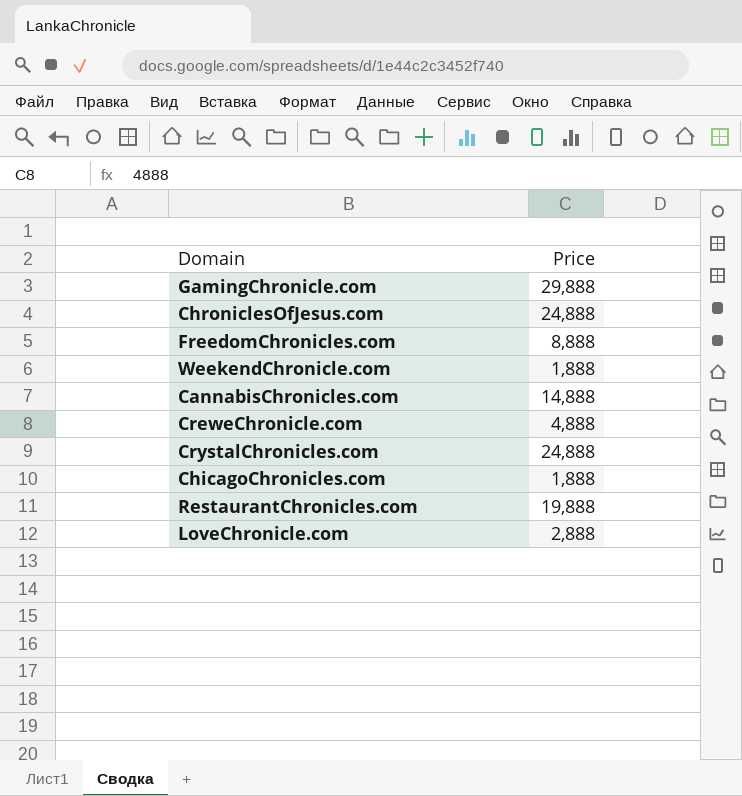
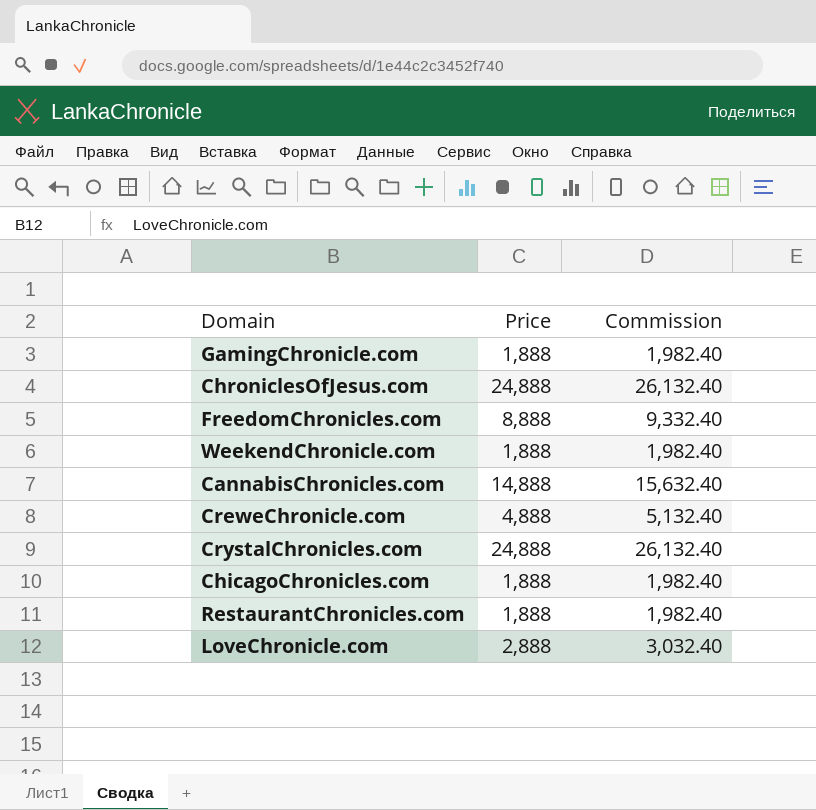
column Commission | formula: none -> [Price] * 1.05
GamingChronicle.com | Price: 29,888 -> 1,888
RestaurantChronicles.com | Price: 19,888 -> 1,888

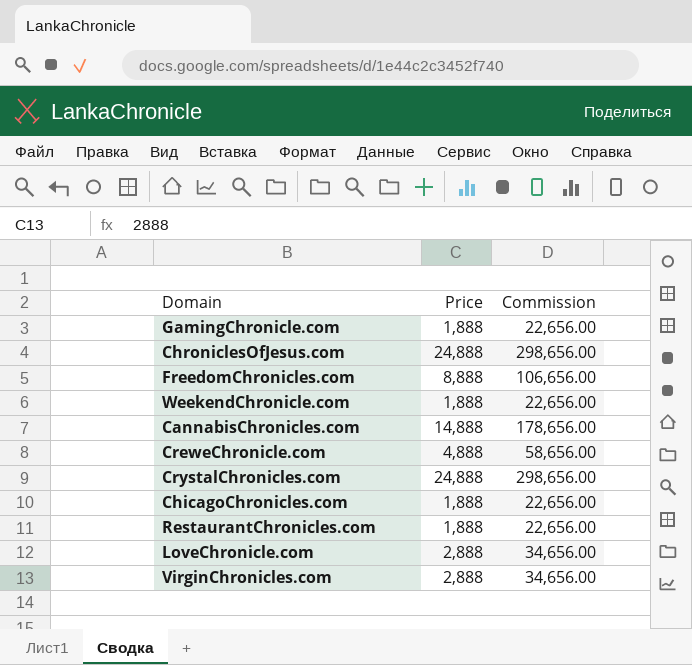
column Commission | formula: [Price] * 1.05 -> [Price] * 12
row VirginChronicles.com: none -> 2,888 | 34,656.00

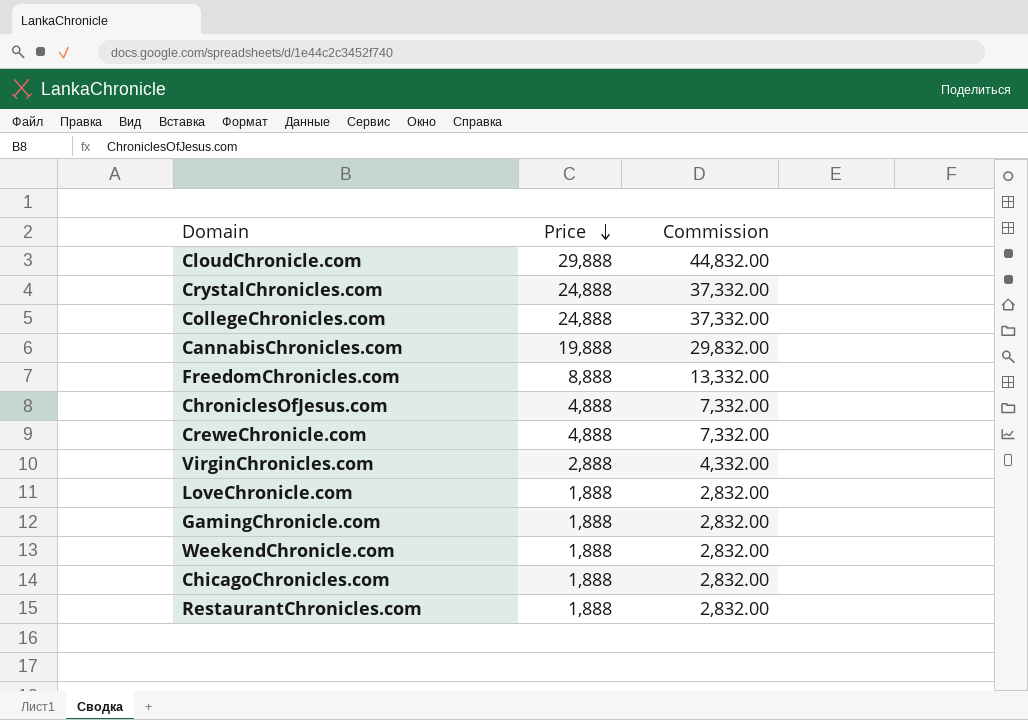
row order: none -> Price descending
column Commission | formula: [Price] * 12 -> [Price] * 1.5
row CloudChronicle.com: none -> 29,888 | 44,832.00
row CollegeChronicles.com: none -> 24,888 | 37,332.00
CannabisChronicles.com | Price: 14,888 -> 19,888
ChroniclesOfJesus.com | Price: 24,888 -> 4,888
LoveChronicle.com | Price: 2,888 -> 1,888

